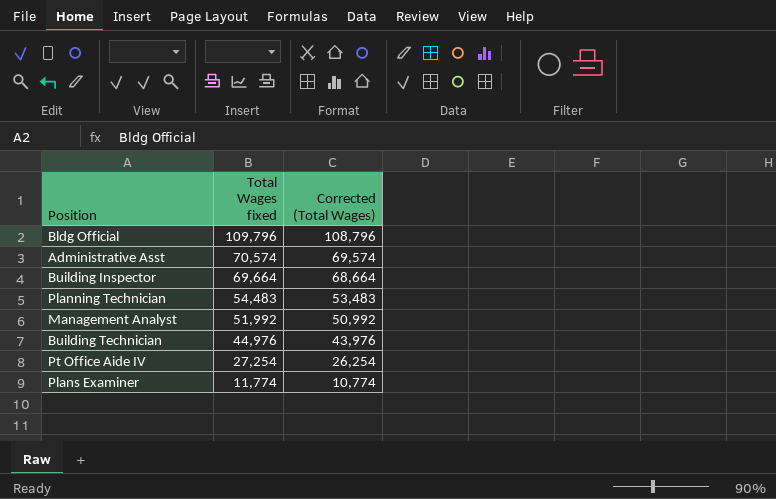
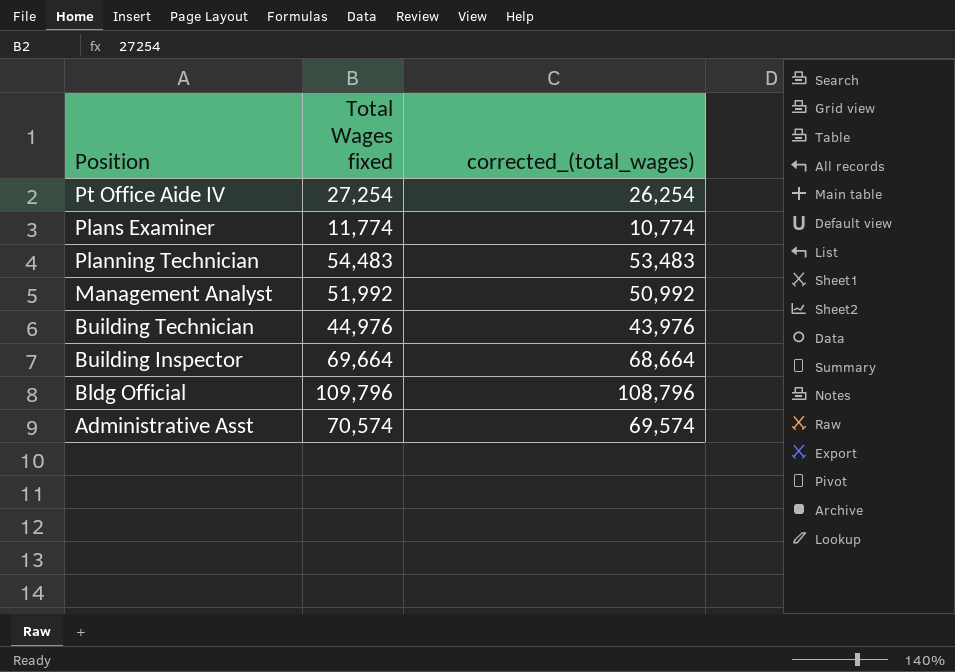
row order: Total Wages fixed descending -> Position descending
column name: Corrected (Total Wages) -> corrected_(total_wages)

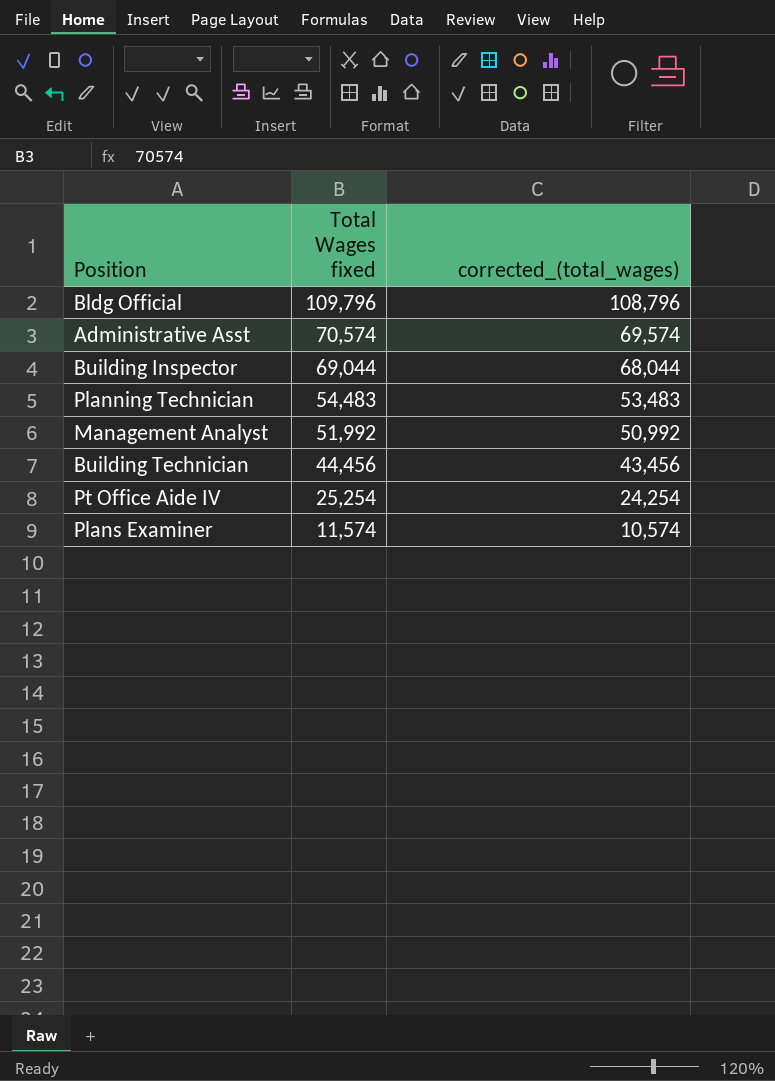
row order: Position descending -> Total Wages fixed descending
Building Inspector | Total Wages fixed: 69,664 -> 69,044
Building Inspector | corrected_(total_wages): 68,664 -> 68,044
Building Technician | Total Wages fixed: 44,976 -> 44,456
Building Technician | corrected_(total_wages): 43,976 -> 43,456
Pt Office Aide IV | Total Wages fixed: 27,254 -> 25,254
Pt Office Aide IV | corrected_(total_wages): 26,254 -> 24,254
Plans Examiner | Total Wages fixed: 11,774 -> 11,574
Plans Examiner | corrected_(total_wages): 10,774 -> 10,574

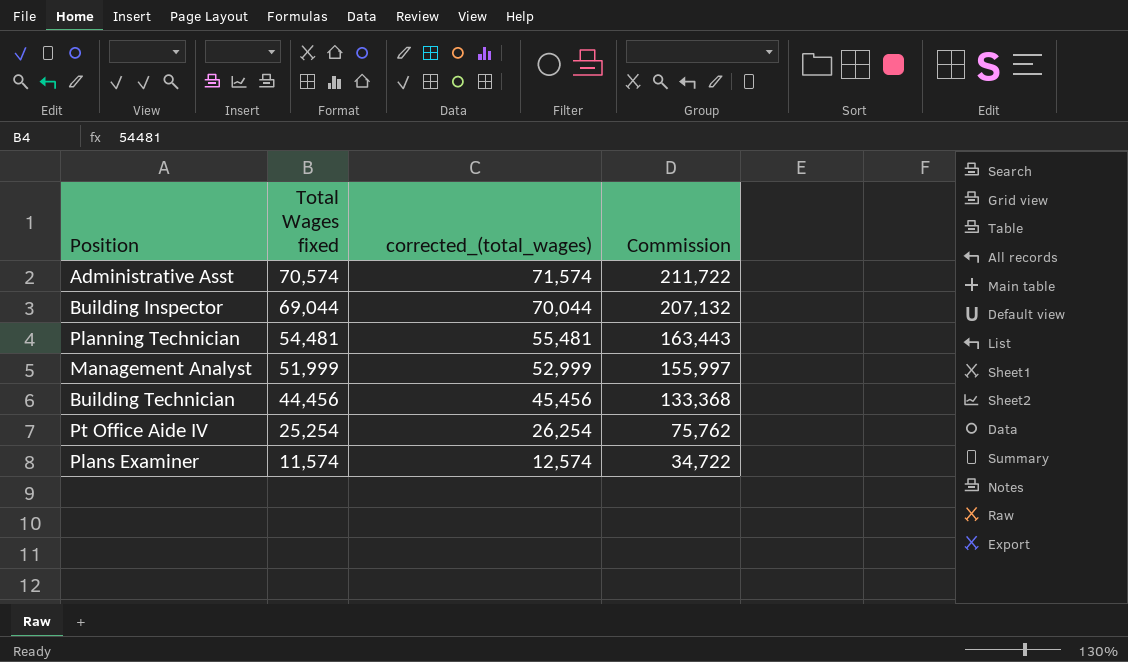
column corrected_(total_wages) | formula: [Total Wages fixed] - 1000 -> [Total Wages fixed] + 1000
column Commission | formula: none -> [Total Wages fixed] * 3
row Bldg Official: 109,796 | 108,796 -> none
Planning Technician | Total Wages fixed: 54,483 -> 54,481
Management Analyst | Total Wages fixed: 51,992 -> 51,999

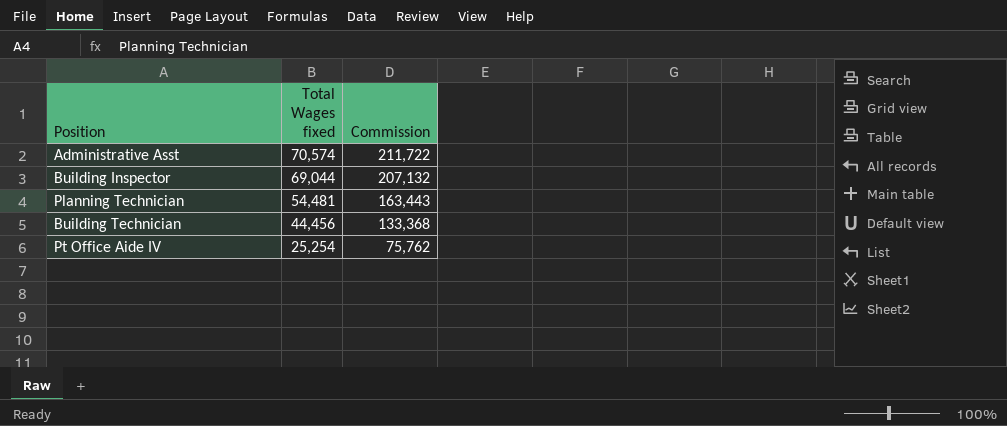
column corrected_(total_wages) | formula: [Total Wages fixed] + 1000 -> none
row Management Analyst: 51,999 | 52,999 | 155,997 -> none
row Plans Examiner: 11,574 | 12,574 | 34,722 -> none

